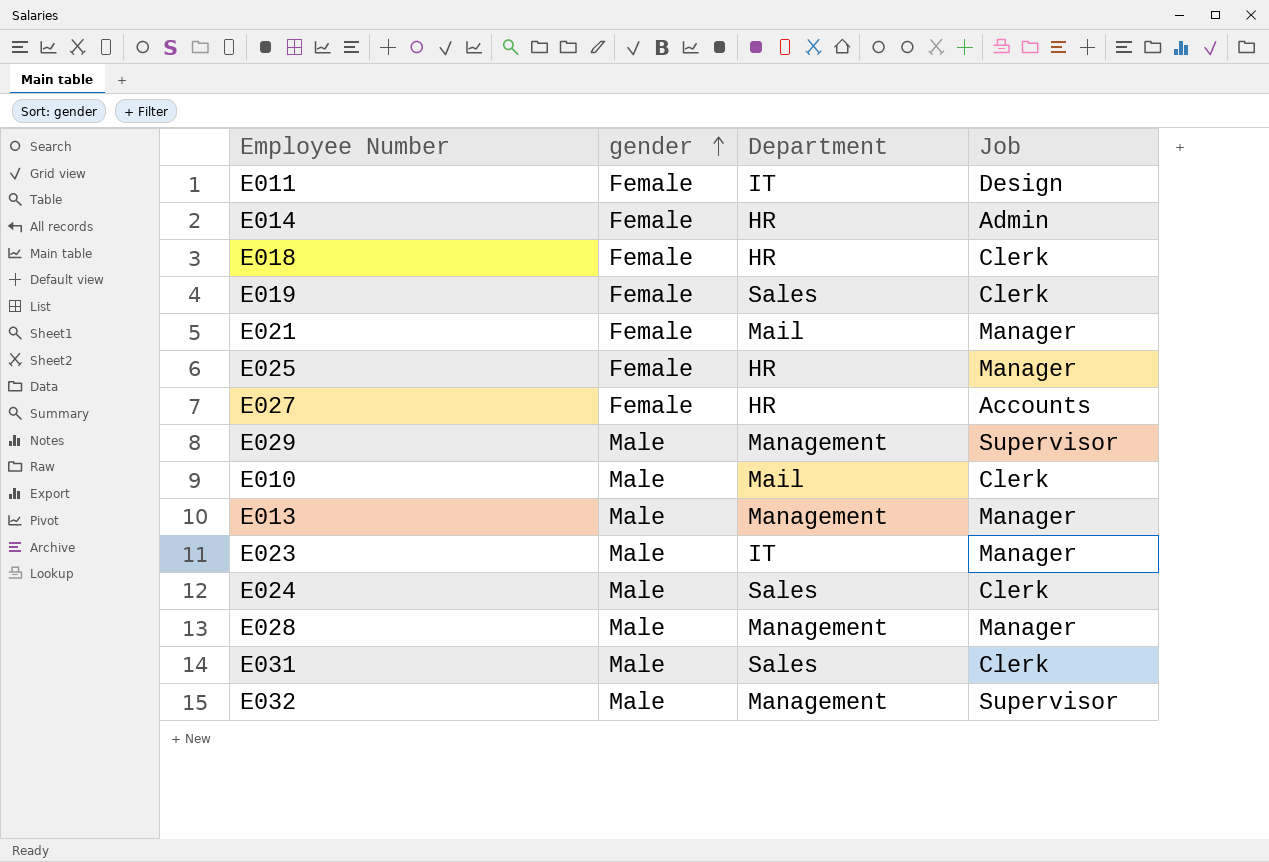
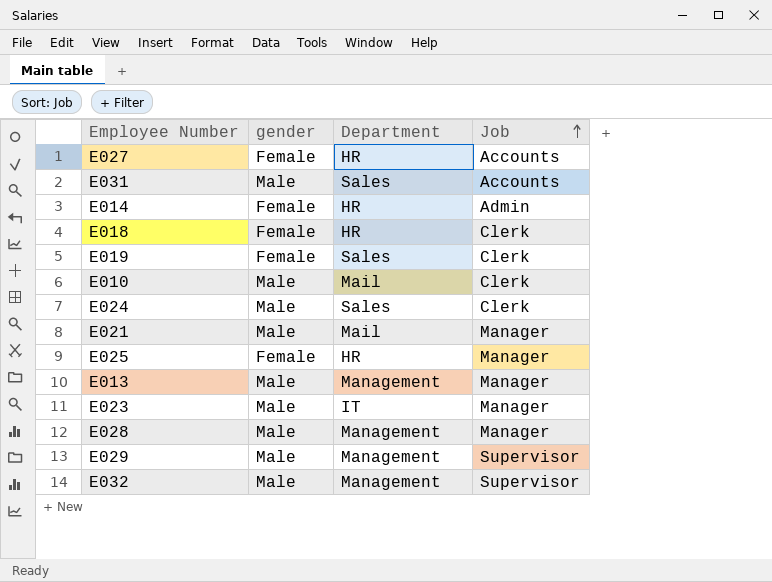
row order: gender ascending -> Job ascending
row E011: Female | IT | Design -> none
E031 | Job: Clerk -> Accounts
E021 | gender: Female -> Male

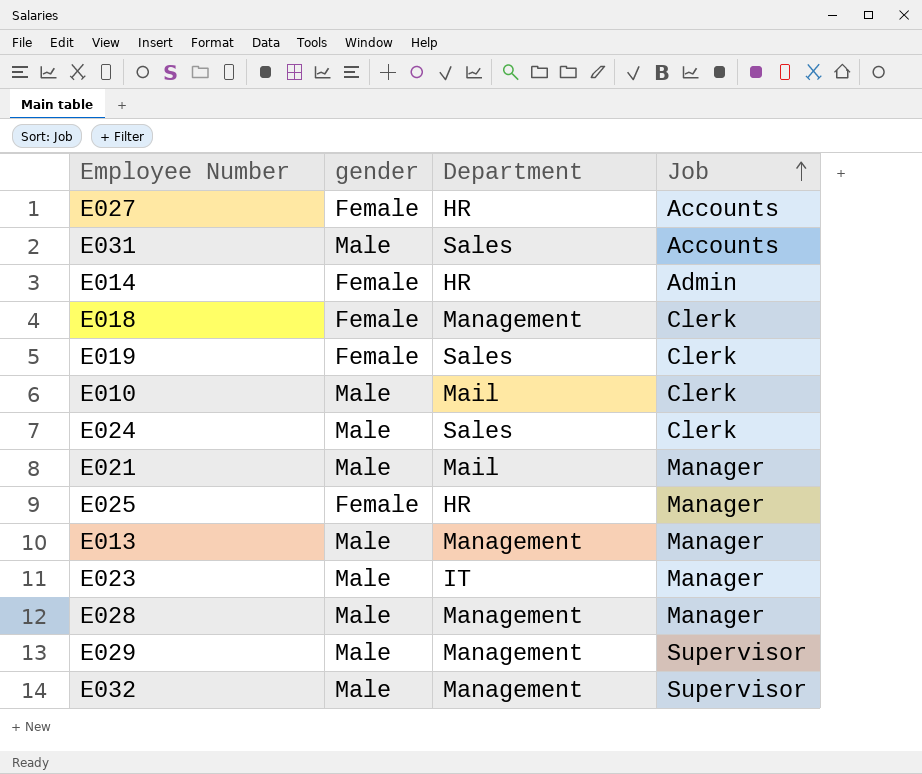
E018 | Department: HR -> Management

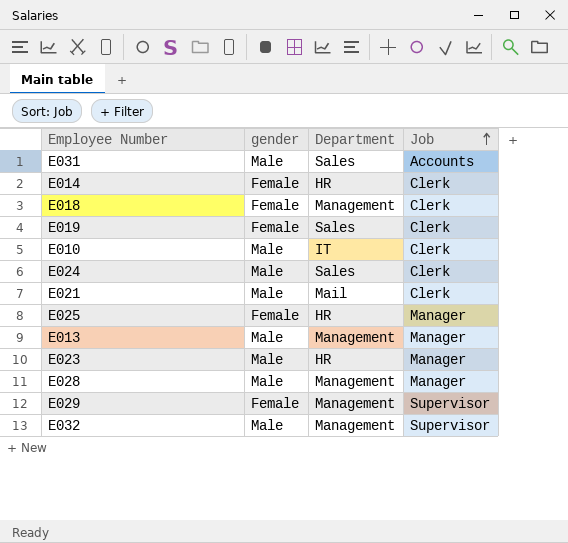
row E027: Female | HR | Accounts -> none
E014 | Job: Admin -> Clerk
E010 | Department: Mail -> IT
E021 | Job: Manager -> Clerk
E023 | Department: IT -> HR
E029 | gender: Male -> Female

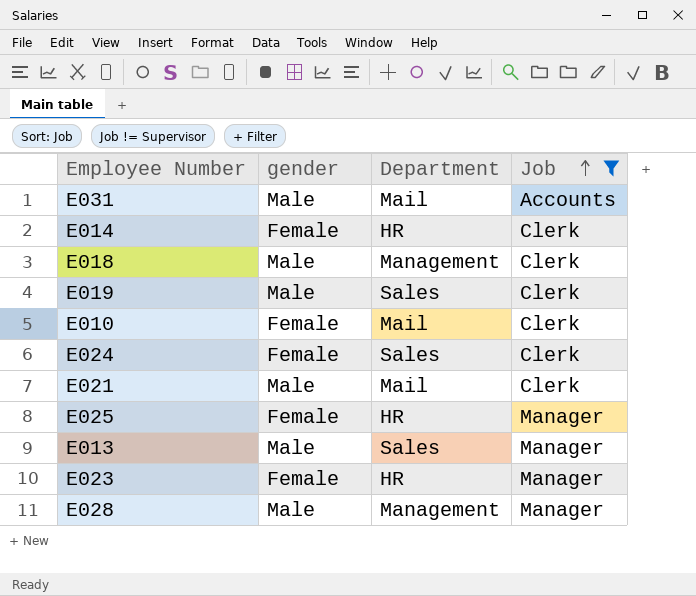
filter: none -> Job != Supervisor
E031 | Department: Sales -> Mail
E018 | gender: Female -> Male
E019 | gender: Female -> Male
E010 | gender: Male -> Female
E010 | Department: IT -> Mail
E024 | gender: Male -> Female
E013 | Department: Management -> Sales
E023 | gender: Male -> Female

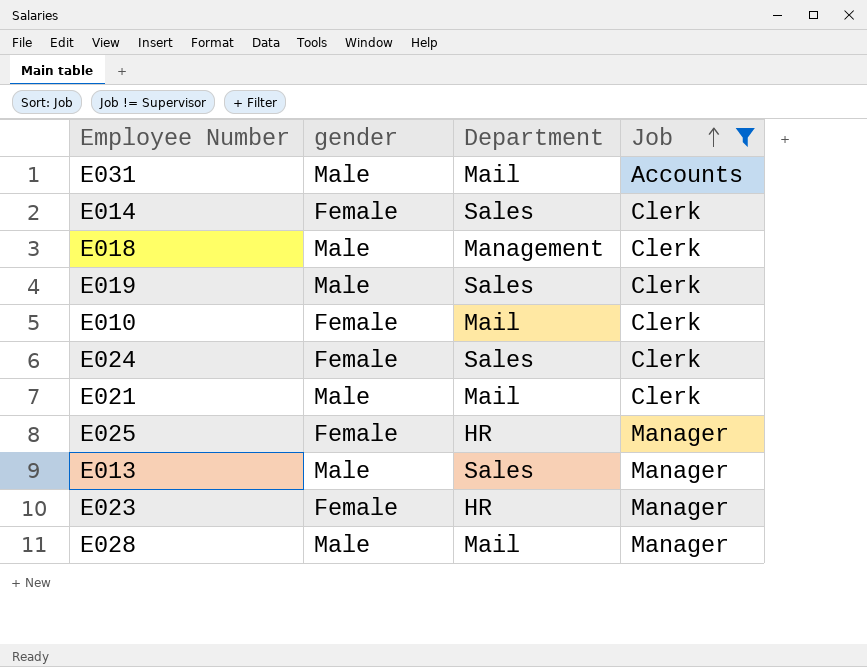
E014 | Department: HR -> Sales
E028 | Department: Management -> Mail

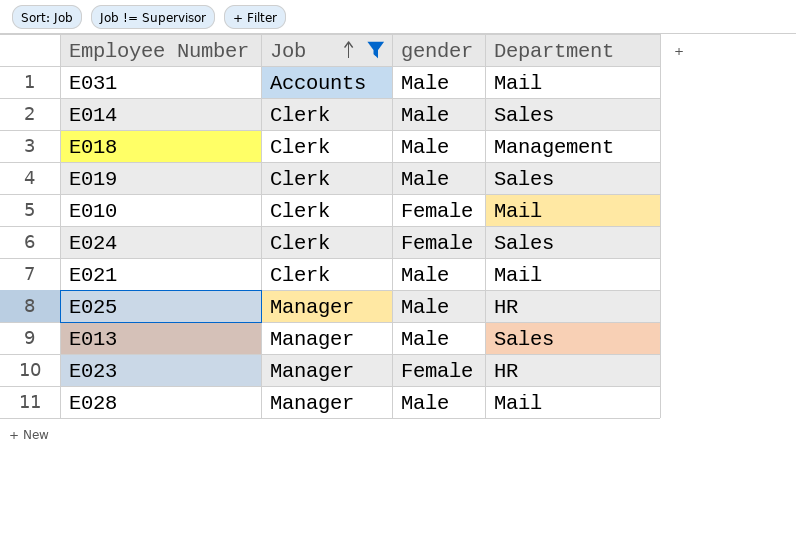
column Job | position: 4 -> 2
E014 | gender: Female -> Male
E025 | gender: Female -> Male

